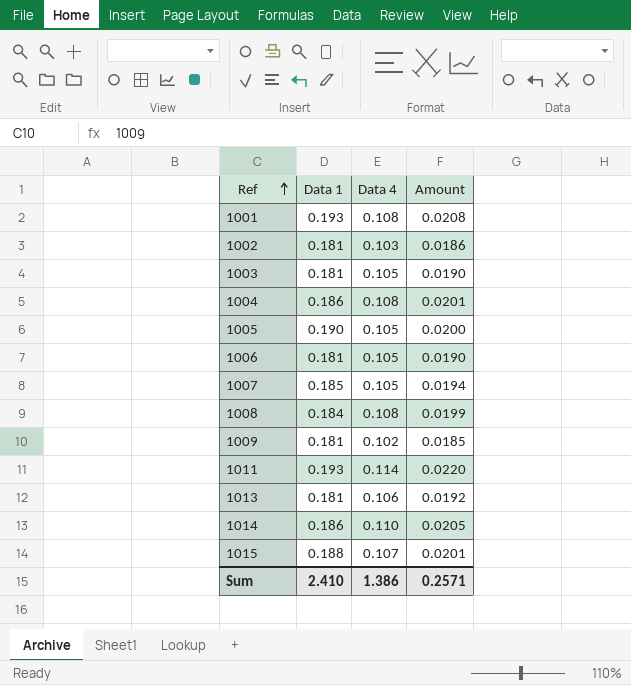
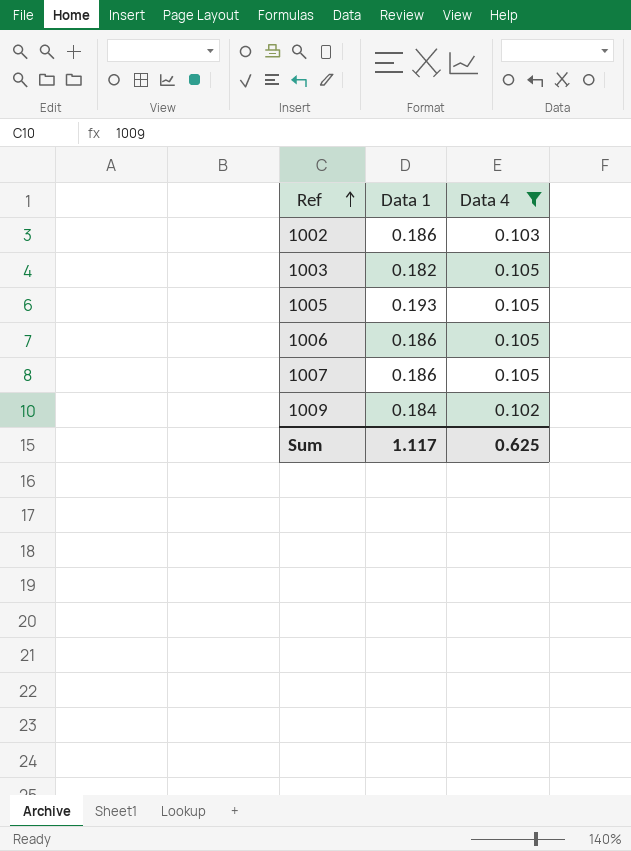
filter: none -> Data 4 <= 0.105
column Amount | formula: [Data 1] * [Data 4] -> none
1002 | Data 1: 0.181 -> 0.186
1003 | Data 1: 0.181 -> 0.182
1005 | Data 1: 0.190 -> 0.193
1006 | Data 1: 0.181 -> 0.186
1007 | Data 1: 0.185 -> 0.186
1009 | Data 1: 0.181 -> 0.184
Sum | Data 1: 2.410 -> 1.117
Sum | Data 4: 1.386 -> 0.625

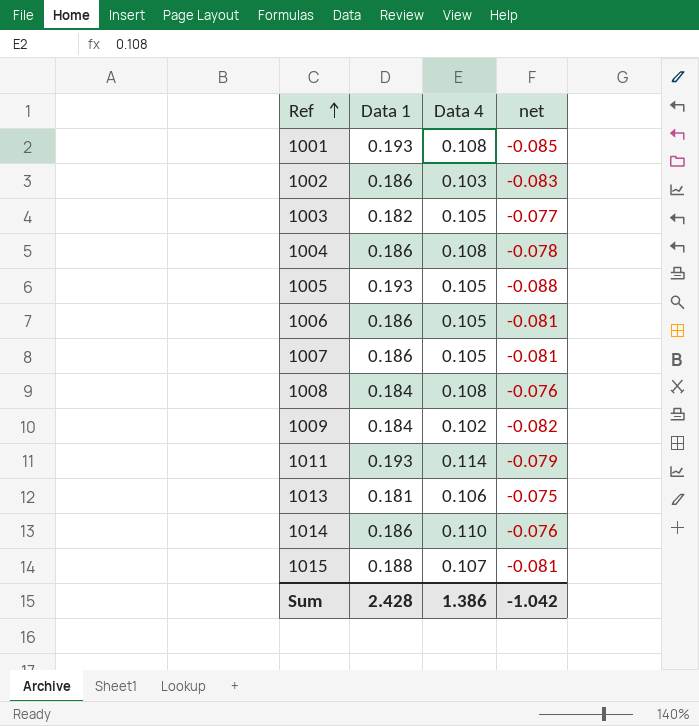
filter: Data 4 <= 0.105 -> none
column net | formula: none -> [Data 4] - [Data 1]
Sum | Data 1: 1.117 -> 2.428
Sum | Data 4: 0.625 -> 1.386

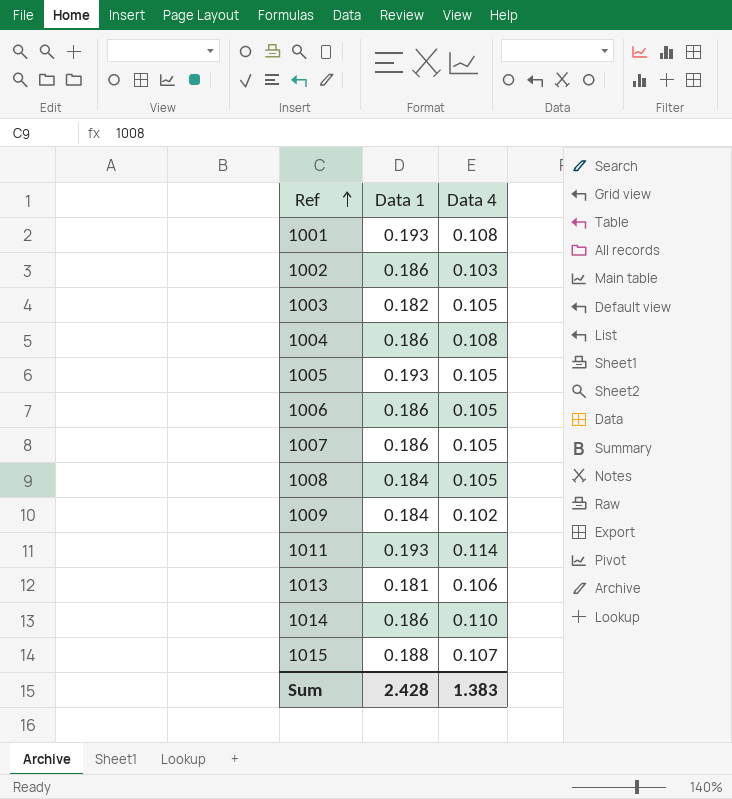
column net | formula: [Data 4] - [Data 1] -> none
1008 | Data 4: 0.108 -> 0.105
Sum | Data 4: 1.386 -> 1.383

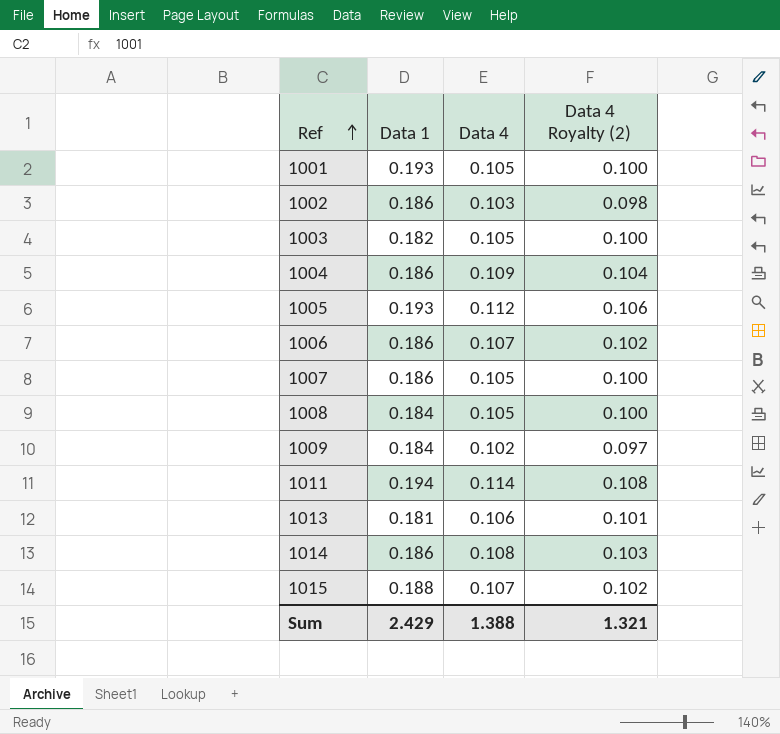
column Data 4 Royalty (2) | formula: none -> [Data 4] * 0.95
1001 | Data 4: 0.108 -> 0.105
1004 | Data 4: 0.108 -> 0.109
1005 | Data 4: 0.105 -> 0.112
1006 | Data 4: 0.105 -> 0.107
1011 | Data 1: 0.193 -> 0.194
1014 | Data 4: 0.110 -> 0.108
Sum | Data 1: 2.428 -> 2.429
Sum | Data 4: 1.383 -> 1.388

